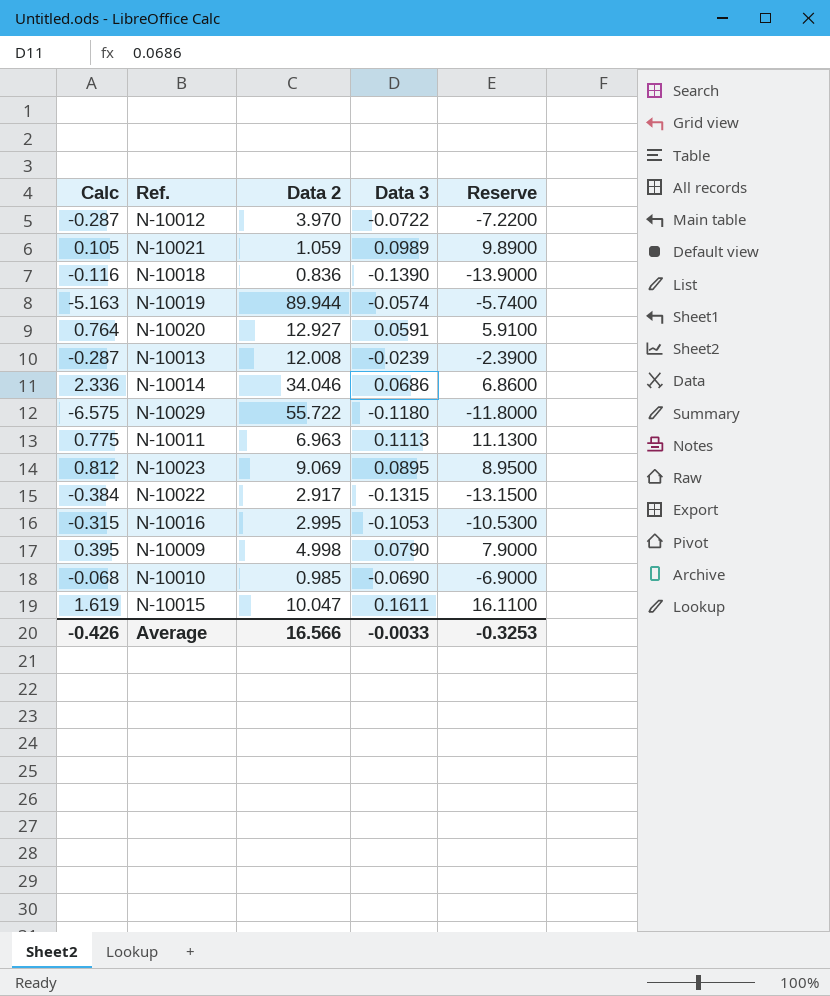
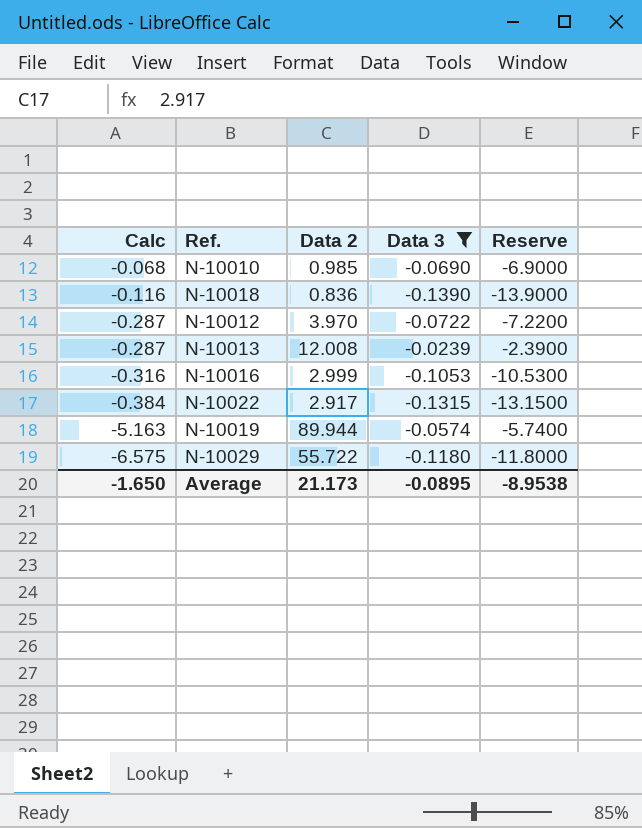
filter: none -> Data 3 <= -0.0239
row order: none -> Calc descending
N-10016 | Calc: -0.315 -> -0.316
N-10016 | Data 2: 2.995 -> 2.999
Average | Calc: -0.426 -> -1.650
Average | Data 2: 16.566 -> 21.173
Average | Data 3: -0.0033 -> -0.0895
Average | Reserve: -0.3253 -> -8.9538

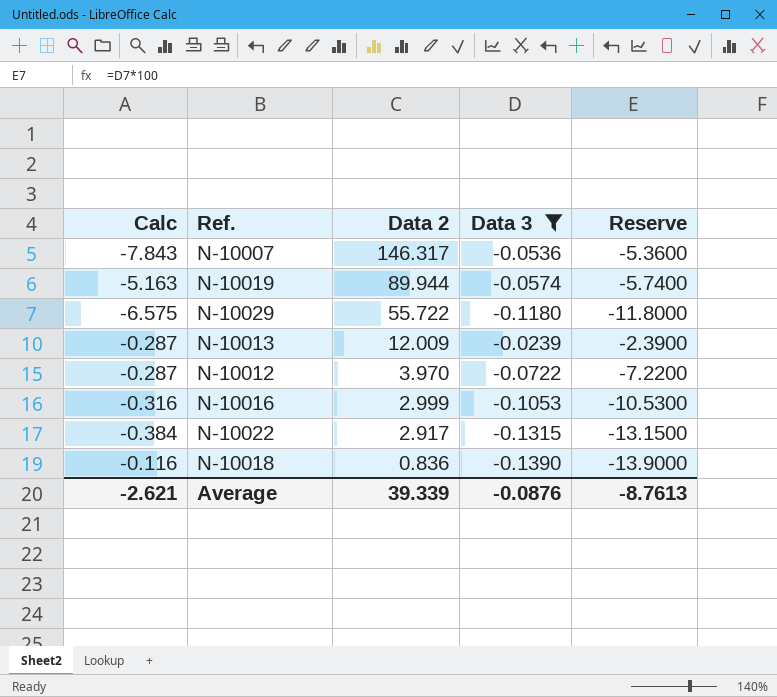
row order: Calc descending -> Data 2 descending
row N-10010: -0.068 | 0.985 | -0.0690 | -6.9000 -> none
row N-10007: none -> -7.843 | 146.317 | -0.0536 | -5.3600
N-10013 | Data 2: 12.008 -> 12.009
Average | Calc: -1.650 -> -2.621
Average | Data 2: 21.173 -> 39.339
Average | Data 3: -0.0895 -> -0.0876
Average | Reserve: -8.9538 -> -8.7613

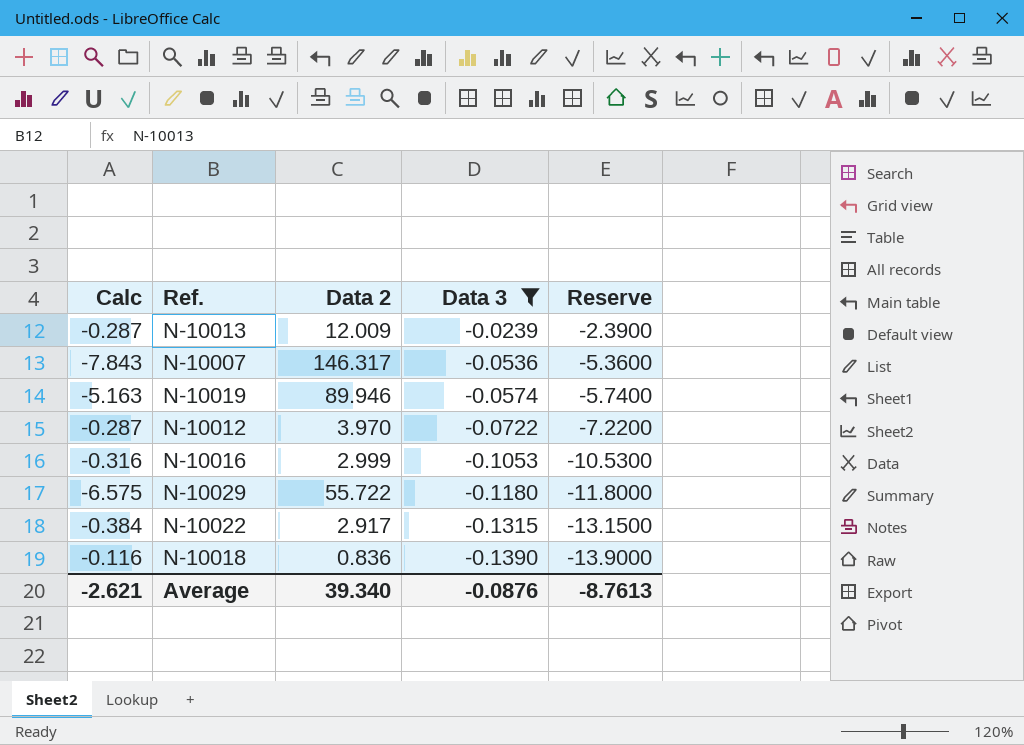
row order: Data 2 descending -> Data 3 descending
N-10019 | Data 2: 89.944 -> 89.946
Average | Data 2: 39.339 -> 39.340

